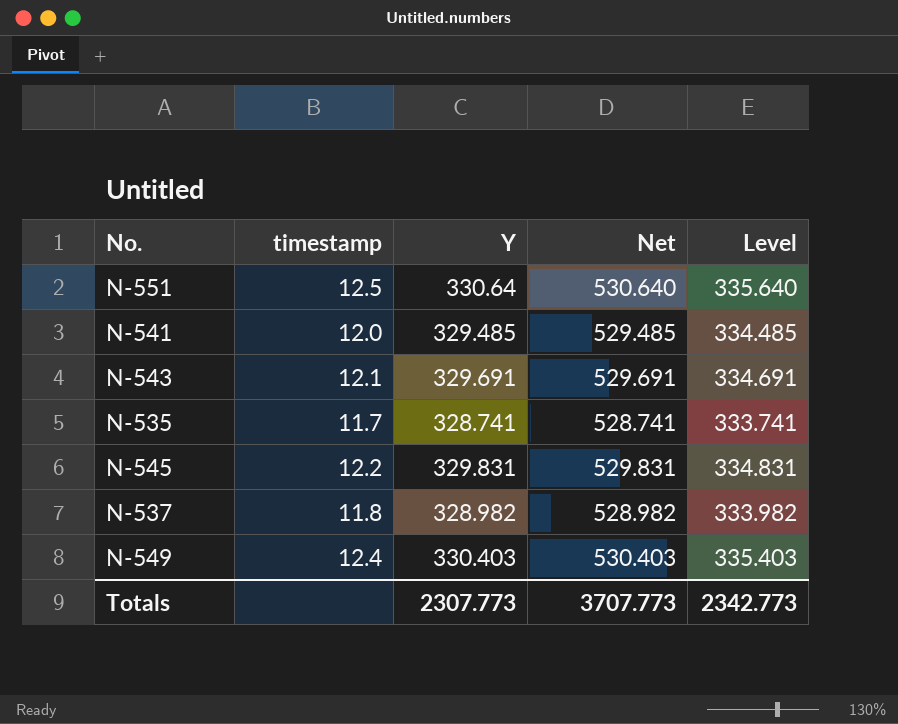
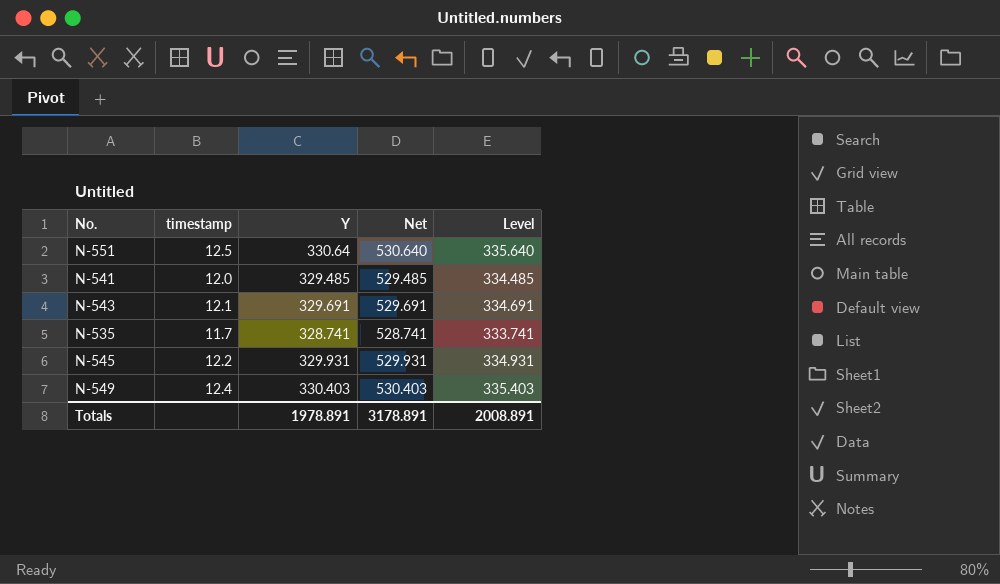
row N-537: 11.8 | 328.982 | 528.982 | 333.982 -> none
N-545 | Y: 329.831 -> 329.931
N-545 | Net: 529.831 -> 529.931
N-545 | Level: 334.831 -> 334.931
Totals | Y: 2307.773 -> 1978.891
Totals | Net: 3707.773 -> 3178.891
Totals | Level: 2342.773 -> 2008.891

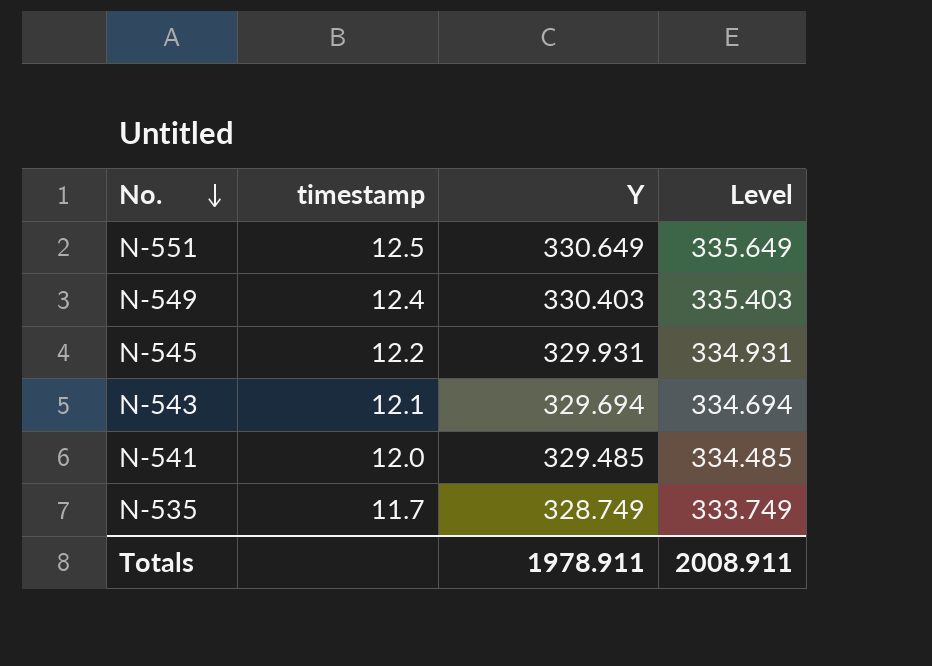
row order: none -> No. descending
column Net | formula: [Y] + 200 -> none
N-551 | Y: 330.64 -> 330.649
N-551 | Level: 335.640 -> 335.649
N-543 | Y: 329.691 -> 329.694
N-543 | Level: 334.691 -> 334.694
N-535 | Y: 328.741 -> 328.749
N-535 | Level: 333.741 -> 333.749
Totals | Y: 1978.891 -> 1978.911
Totals | Level: 2008.891 -> 2008.911

